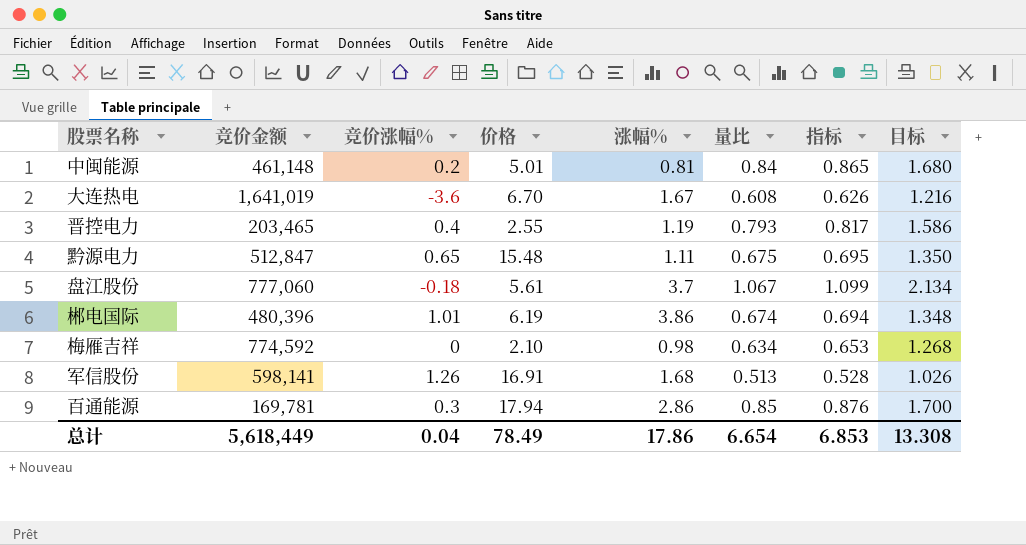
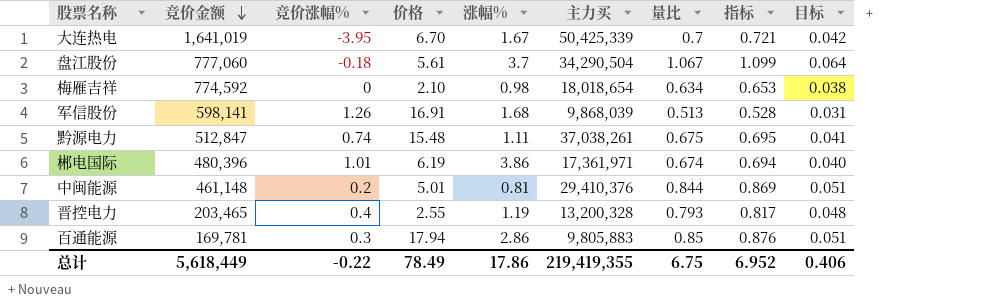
row order: none -> 竞价金额 descending
column 主力买 | position: none -> 6
column 目标 | formula: [量比] * 2 -> [量比] * 0.06
大连热电 | 竞价涨幅%: -3.6 -> -3.95
大连热电 | 量比: 0.608 -> 0.7
大连热电 | 指标: 0.626 -> 0.721
黔源电力 | 竞价涨幅%: 0.65 -> 0.74
中闽能源 | 量比: 0.84 -> 0.844
中闽能源 | 指标: 0.865 -> 0.869
总计 | 竞价涨幅%: 0.04 -> -0.22
总计 | 量比: 6.654 -> 6.75
总计 | 指标: 6.853 -> 6.952
总计 | 目标: 13.308 -> 0.406

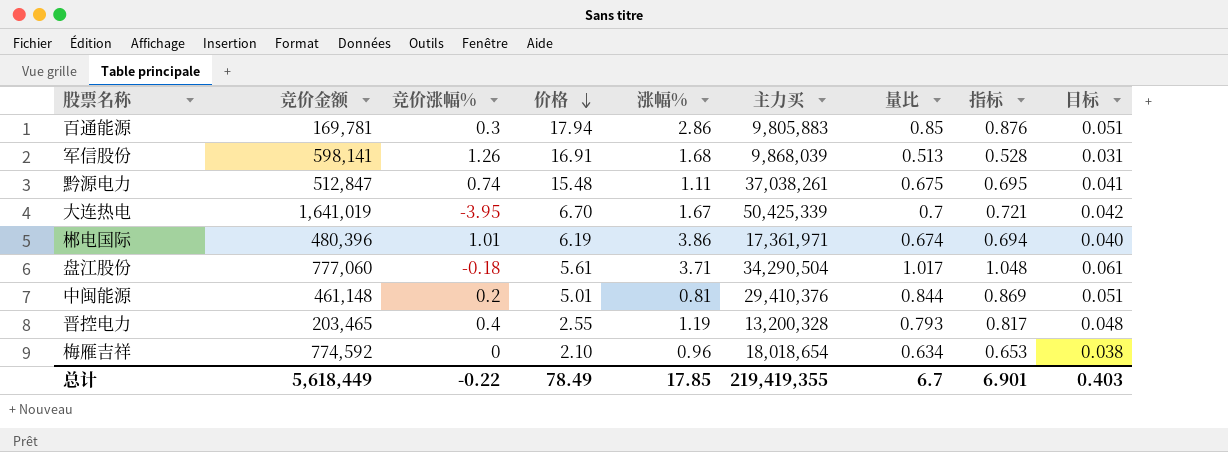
row order: 竞价金额 descending -> 价格 descending
盘江股份 | 涨幅%: 3.7 -> 3.71
盘江股份 | 量比: 1.067 -> 1.017
盘江股份 | 指标: 1.099 -> 1.048
盘江股份 | 目标: 0.064 -> 0.061
梅雁吉祥 | 涨幅%: 0.98 -> 0.96
总计 | 涨幅%: 17.86 -> 17.85
总计 | 量比: 6.75 -> 6.7
总计 | 指标: 6.952 -> 6.901
总计 | 目标: 0.406 -> 0.403

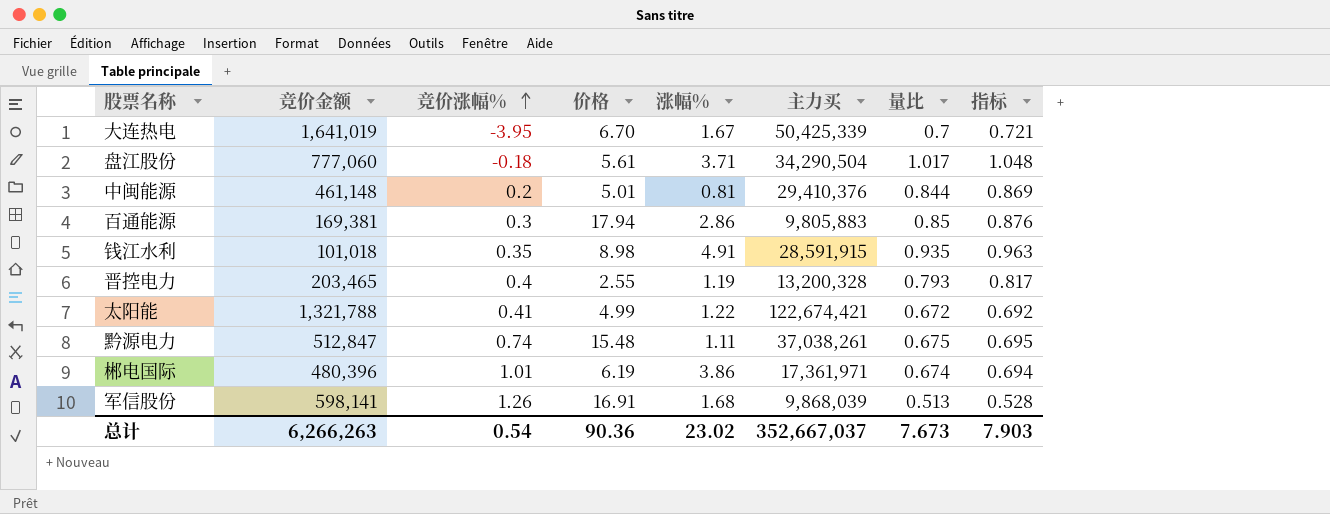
row order: 价格 descending -> 竞价涨幅% ascending
column 目标 | formula: [量比] * 0.06 -> none
row 梅雁吉祥: 774,592 | 0 | 2.10 | 0.96 | 18,018,654 | 0.634 | 0.653 | 0.038 -> none
百通能源 | 竞价金额: 169,781 -> 169,381
row 钱江水利: none -> 101,018 | 0.35 | 8.98 | 4.91 | 28,591,915 | 0.935 | 0.963
row 太阳能: none -> 1,321,788 | 0.41 | 4.99 | 1.22 | 122,674,421 | 0.672 | 0.692
总计 | 竞价金额: 5,618,449 -> 6,266,263
总计 | 竞价涨幅%: -0.22 -> 0.54
总计 | 价格: 78.49 -> 90.36
总计 | 涨幅%: 17.85 -> 23.02
总计 | 主力买: 219,419,355 -> 352,667,037
总计 | 量比: 6.7 -> 7.673
总计 | 指标: 6.901 -> 7.903

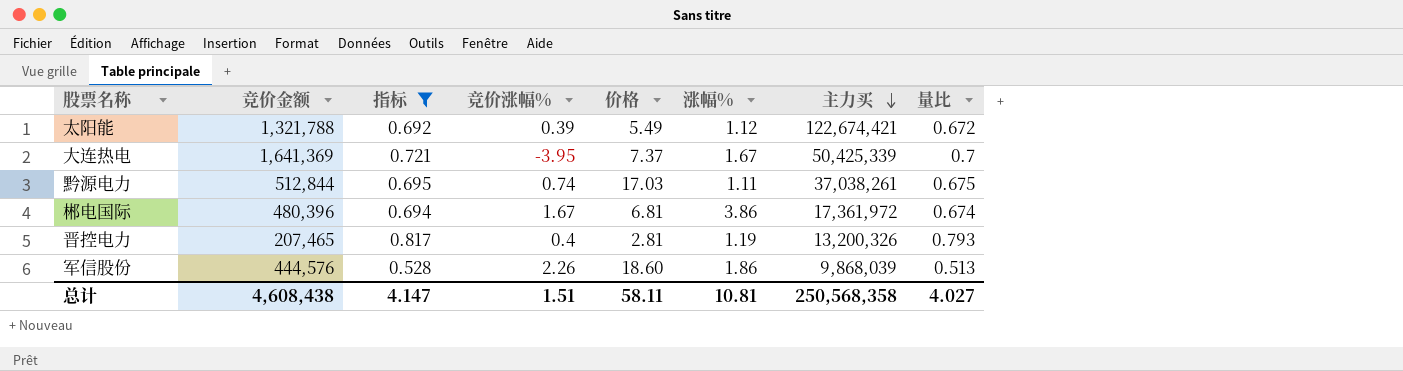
filter: none -> 指标 <= 0.817
row order: 竞价涨幅% ascending -> 主力买 descending
column 指标 | position: 8 -> 3
太阳能 | 竞价涨幅%: 0.41 -> 0.39
太阳能 | 价格: 4.99 -> 5.49
太阳能 | 涨幅%: 1.22 -> 1.12
大连热电 | 竞价金额: 1,641,019 -> 1,641,369
大连热电 | 价格: 6.70 -> 7.37
黔源电力 | 竞价金额: 512,847 -> 512,844
黔源电力 | 价格: 15.48 -> 17.03
郴电国际 | 竞价涨幅%: 1.01 -> 1.67
郴电国际 | 价格: 6.19 -> 6.81
郴电国际 | 主力买: 17,361,971 -> 17,361,972
晋控电力 | 竞价金额: 203,465 -> 207,465
晋控电力 | 价格: 2.55 -> 2.81
晋控电力 | 主力买: 13,200,328 -> 13,200,326
军信股份 | 竞价金额: 598,141 -> 444,576
军信股份 | 竞价涨幅%: 1.26 -> 2.26
军信股份 | 价格: 16.91 -> 18.60
军信股份 | 涨幅%: 1.68 -> 1.86
总计 | 竞价金额: 6,266,263 -> 4,608,438
总计 | 指标: 7.903 -> 4.147
总计 | 竞价涨幅%: 0.54 -> 1.51
总计 | 价格: 90.36 -> 58.11
总计 | 涨幅%: 23.02 -> 10.81
总计 | 主力买: 352,667,037 -> 250,568,358
总计 | 量比: 7.673 -> 4.027

